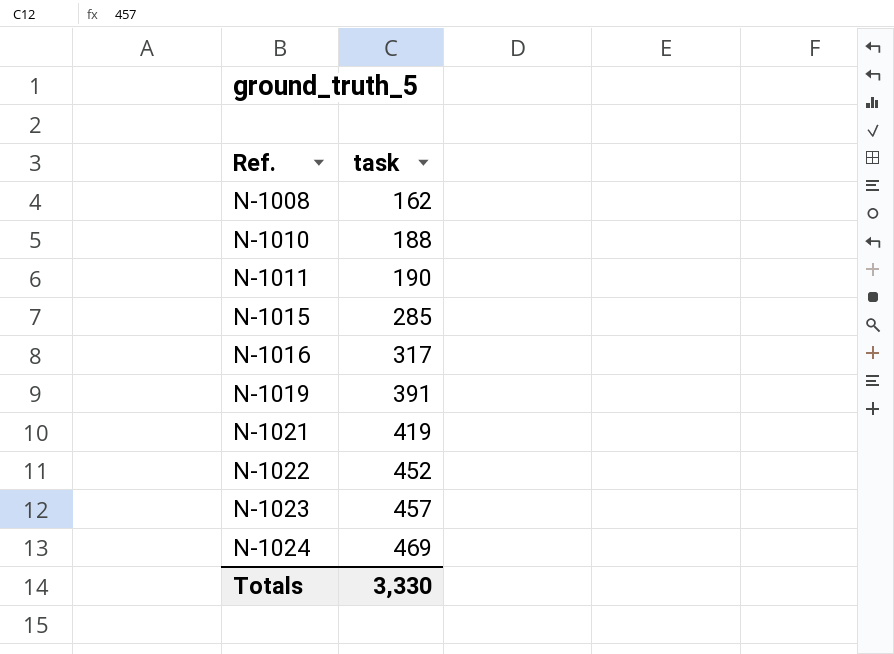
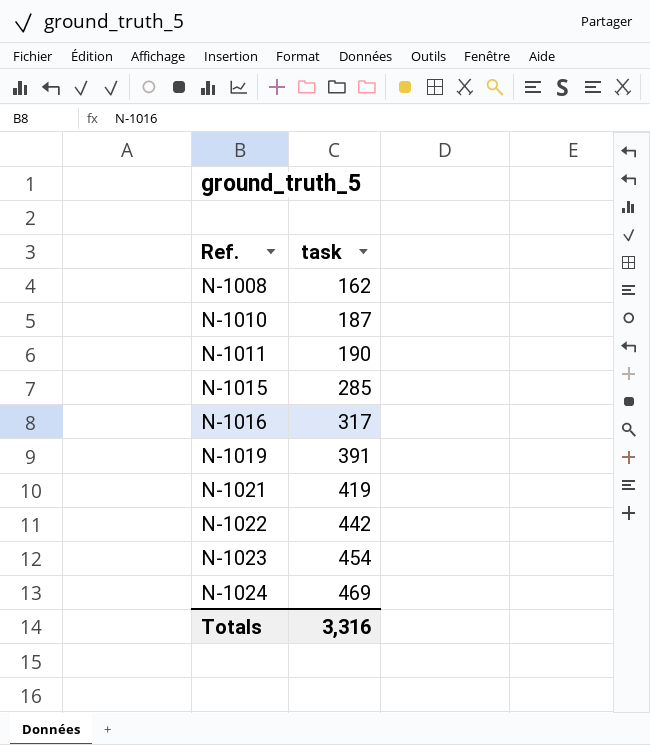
N-1010 | task: 188 -> 187
N-1022 | task: 452 -> 442
N-1023 | task: 457 -> 454
Totals | task: 3,330 -> 3,316

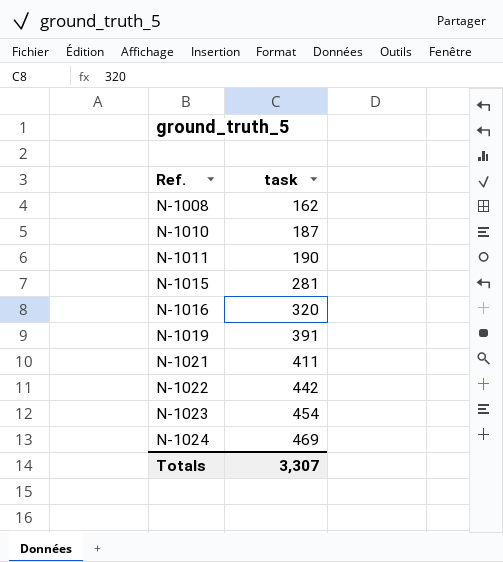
N-1015 | task: 285 -> 281
N-1016 | task: 317 -> 320
N-1021 | task: 419 -> 411
Totals | task: 3,316 -> 3,307

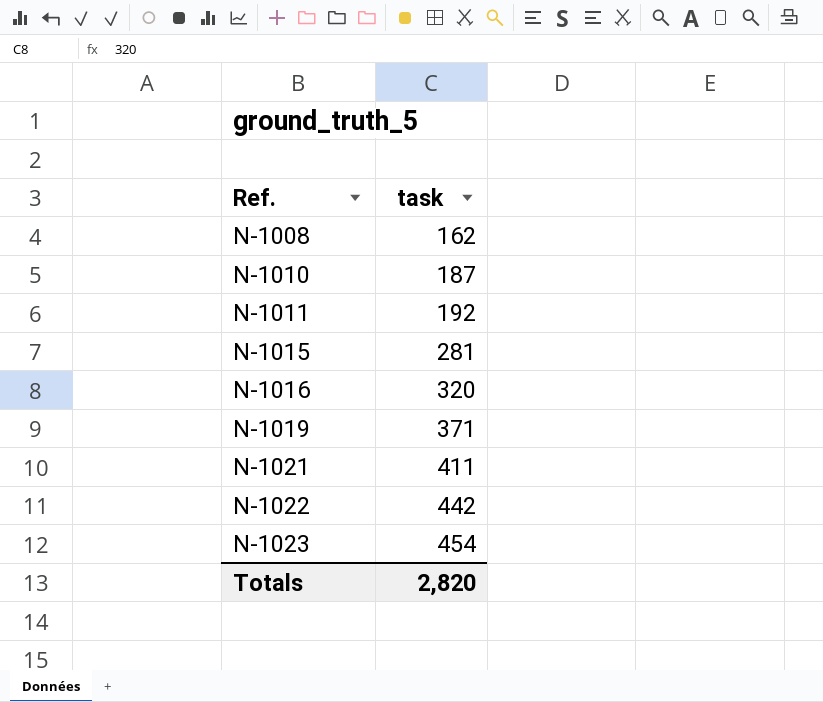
row N-1024: 469 -> none
N-1011 | task: 190 -> 192
N-1019 | task: 391 -> 371
Totals | task: 3,307 -> 2,820

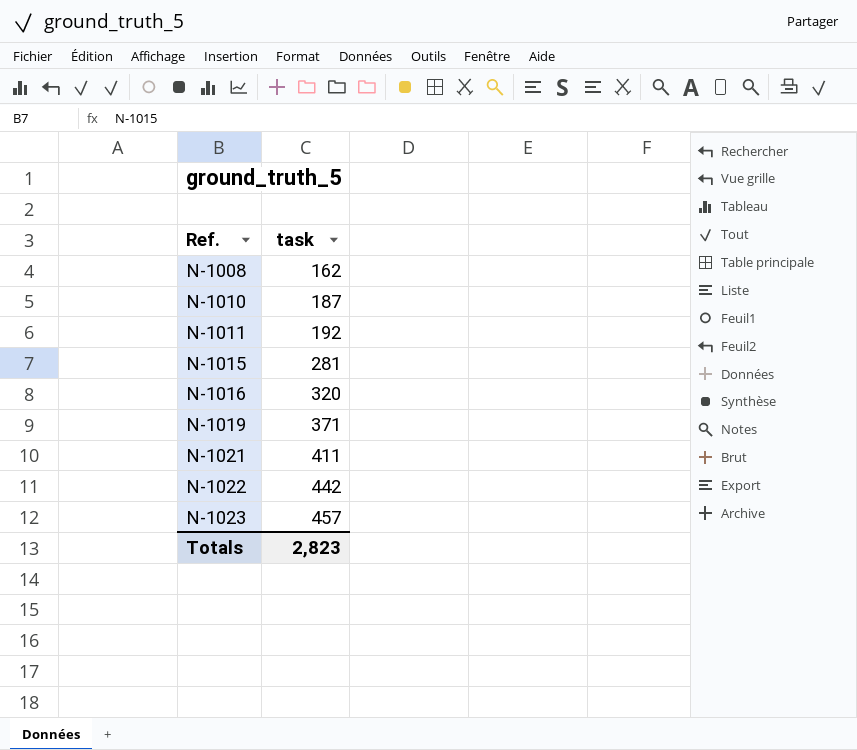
N-1023 | task: 454 -> 457
Totals | task: 2,820 -> 2,823

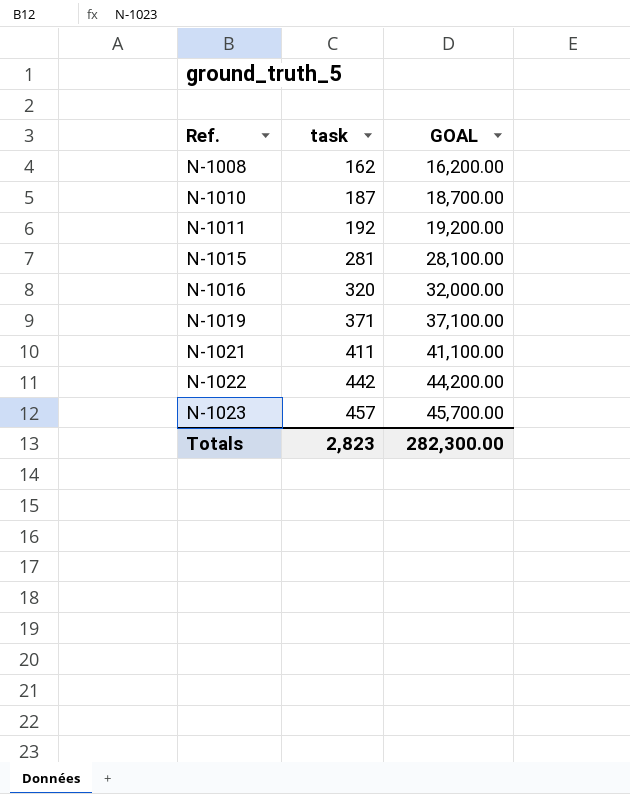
column GOAL | formula: none -> [task] * 100

